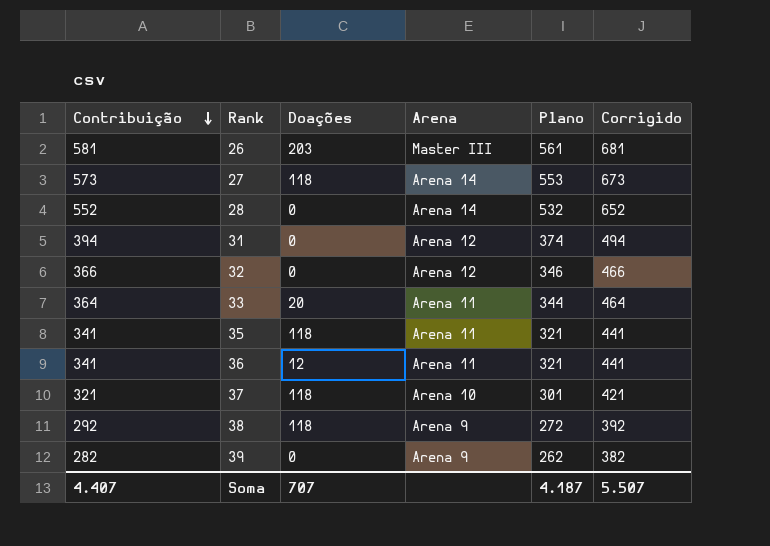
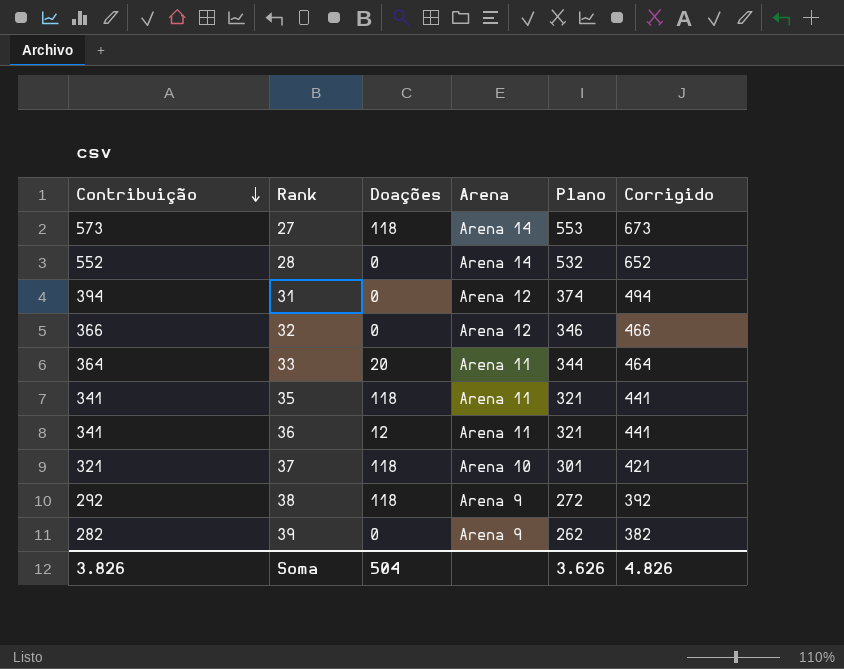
row 26: 581 | 203 | Master III | 561 | 681 -> none
Soma | Contribuição: 4.407 -> 3.826
Soma | Doações: 707 -> 504
Soma | Plano: 4.187 -> 3.626
Soma | Corrigido: 5.507 -> 4.826

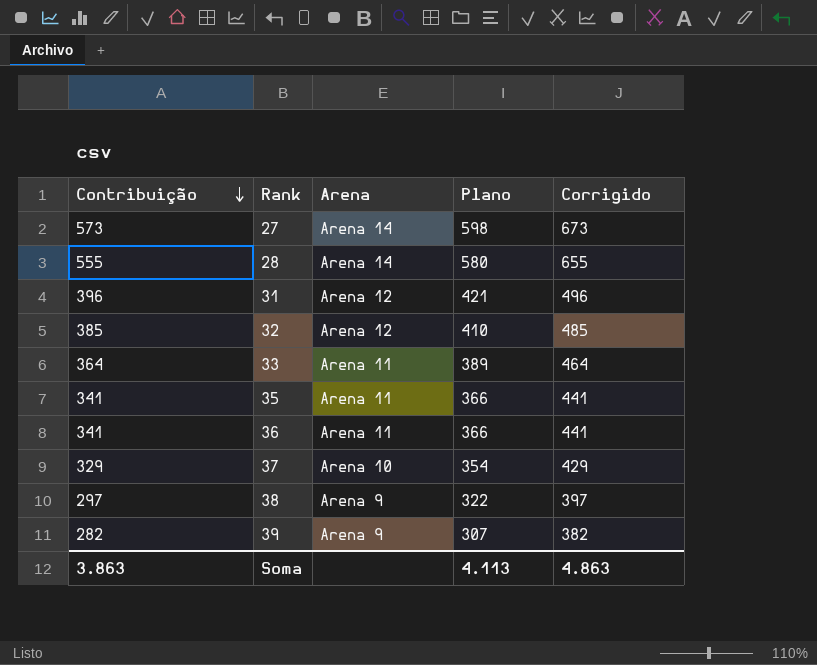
column Doações | position: 3 -> none
column Plano | formula: [Contribuição] - 20 -> [Contribuição] + 25
28 | Contribuição: 552 -> 555
28 | Corrigido: 652 -> 655
31 | Contribuição: 394 -> 396
31 | Corrigido: 494 -> 496
32 | Contribuição: 366 -> 385
32 | Corrigido: 466 -> 485
37 | Contribuição: 321 -> 329
37 | Corrigido: 421 -> 429
38 | Contribuição: 292 -> 297
38 | Corrigido: 392 -> 397
Soma | Contribuição: 3.826 -> 3.863
Soma | Plano: 3.626 -> 4.113
Soma | Corrigido: 4.826 -> 4.863

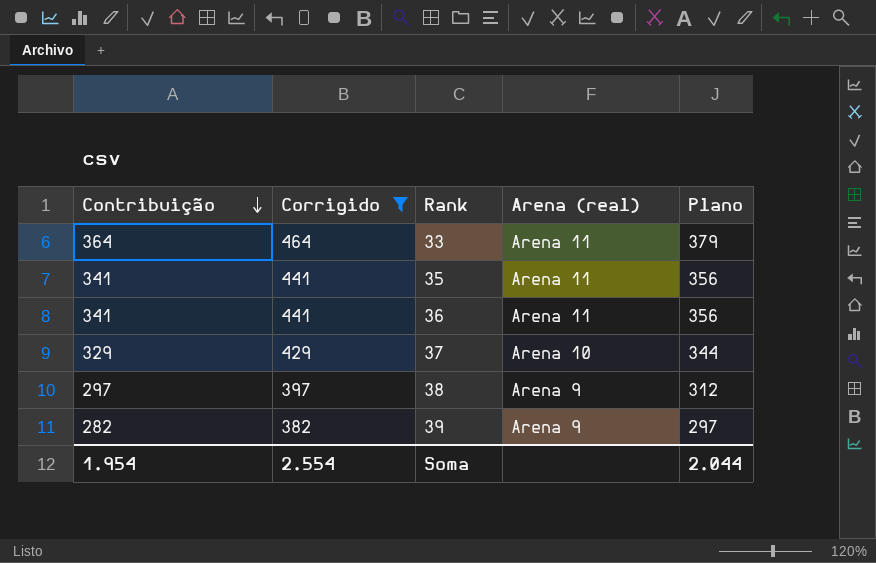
filter: none -> Corrigido <= 464
column Corrigido | position: 5 -> 2
column name: Arena -> Arena (real)
column Plano | formula: [Contribuição] + 25 -> [Contribuição] + 15
Soma | Contribuição: 3.863 -> 1.954
Soma | Corrigido: 4.863 -> 2.554
Soma | Plano: 4.113 -> 2.044

